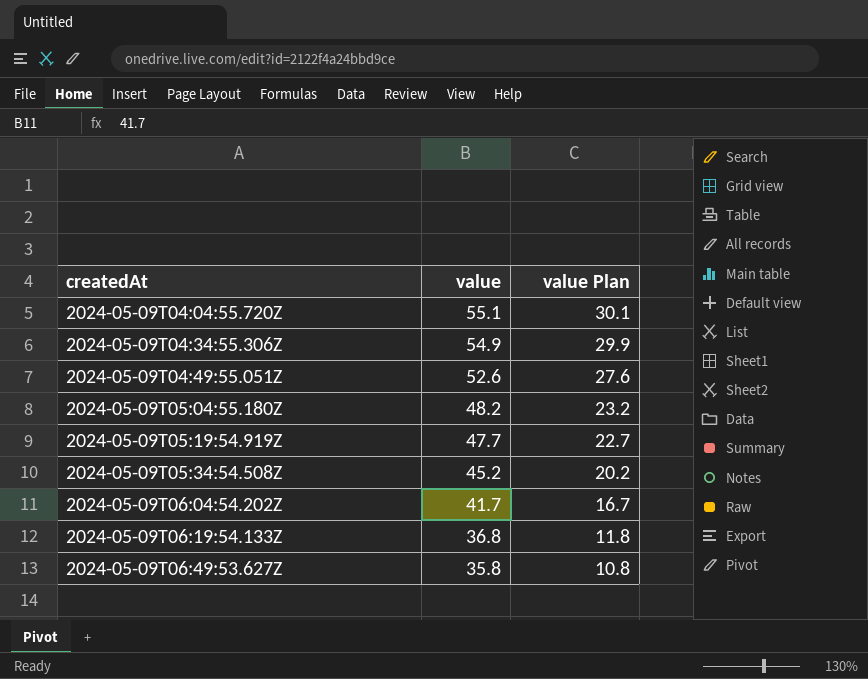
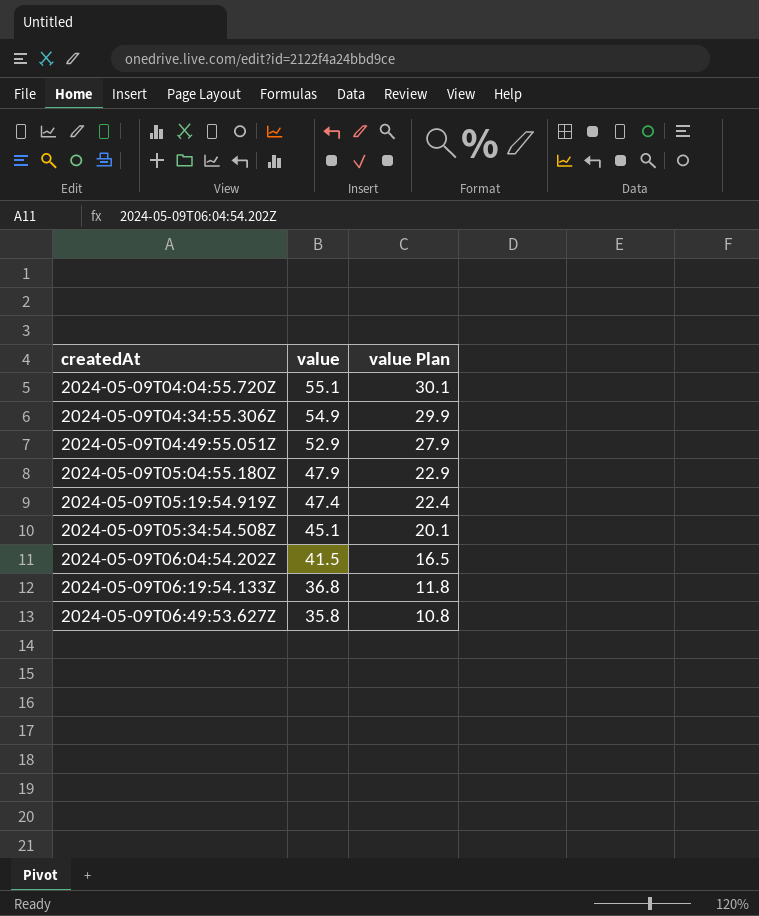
2024-05-09T04:49:55.051Z | value: 52.6 -> 52.9
2024-05-09T04:49:55.051Z | value Plan: 27.6 -> 27.9
2024-05-09T05:04:55.180Z | value: 48.2 -> 47.9
2024-05-09T05:04:55.180Z | value Plan: 23.2 -> 22.9
2024-05-09T05:19:54.919Z | value: 47.7 -> 47.4
2024-05-09T05:19:54.919Z | value Plan: 22.7 -> 22.4
2024-05-09T05:34:54.508Z | value: 45.2 -> 45.1
2024-05-09T05:34:54.508Z | value Plan: 20.2 -> 20.1
2024-05-09T06:04:54.202Z | value: 41.7 -> 41.5
2024-05-09T06:04:54.202Z | value Plan: 16.7 -> 16.5

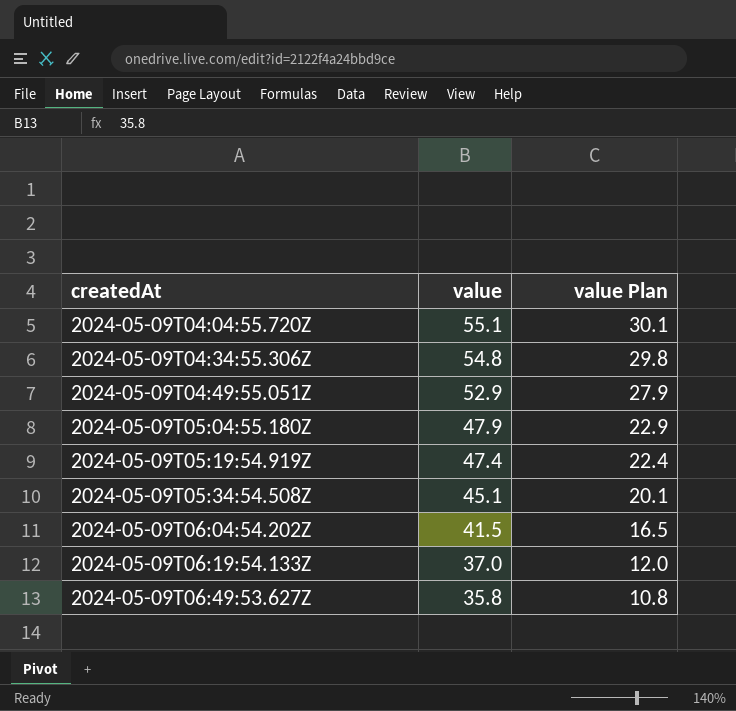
2024-05-09T04:34:55.306Z | value: 54.9 -> 54.8
2024-05-09T04:34:55.306Z | value Plan: 29.9 -> 29.8
2024-05-09T06:19:54.133Z | value: 36.8 -> 37.0
2024-05-09T06:19:54.133Z | value Plan: 11.8 -> 12.0

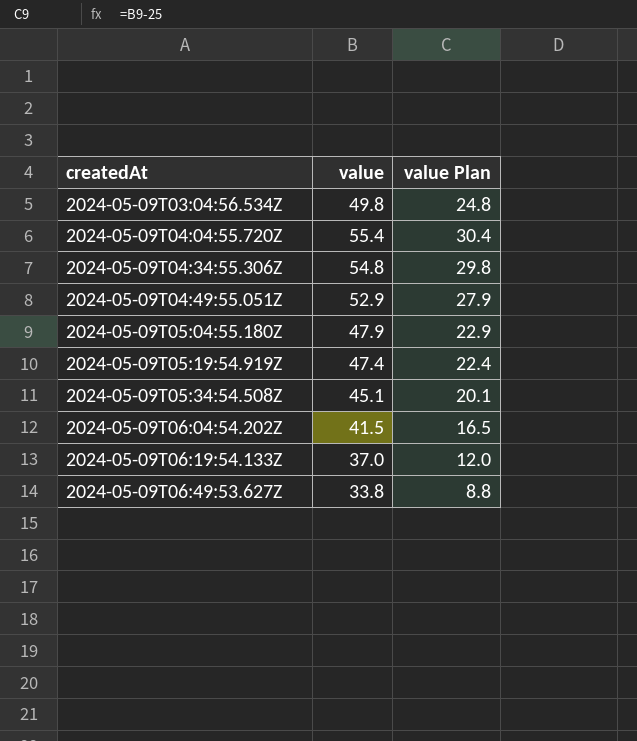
row 2024-05-09T03:04:56.534Z: none -> 49.8 | 24.8
2024-05-09T04:04:55.720Z | value: 55.1 -> 55.4
2024-05-09T04:04:55.720Z | value Plan: 30.1 -> 30.4
2024-05-09T06:49:53.627Z | value: 35.8 -> 33.8
2024-05-09T06:49:53.627Z | value Plan: 10.8 -> 8.8

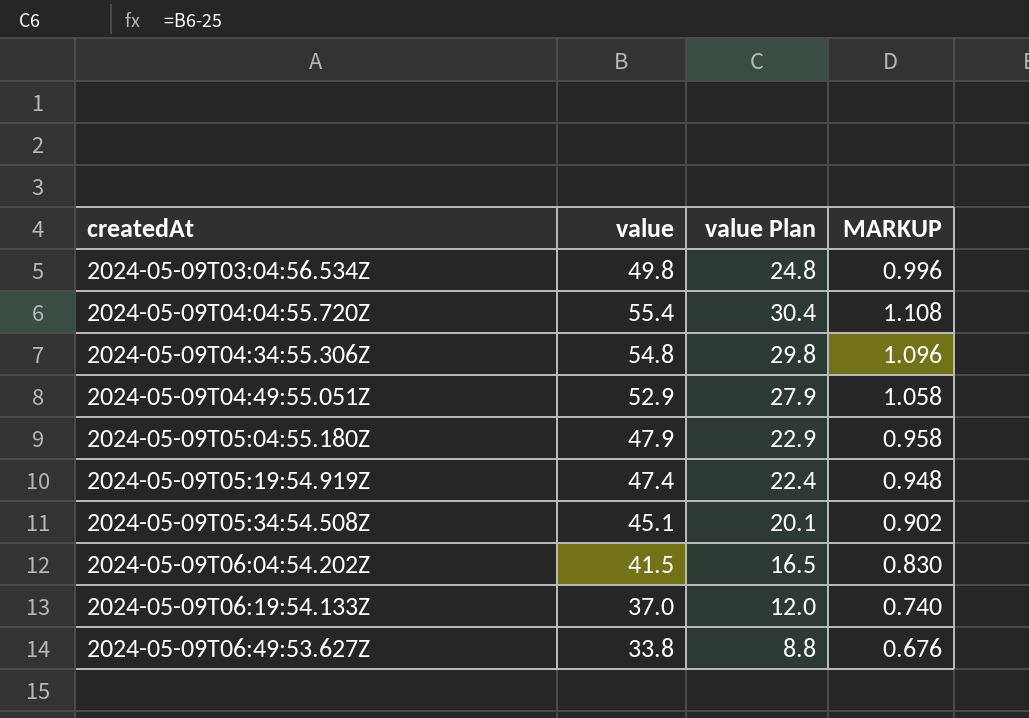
column MARKUP | formula: none -> [value] * 0.02

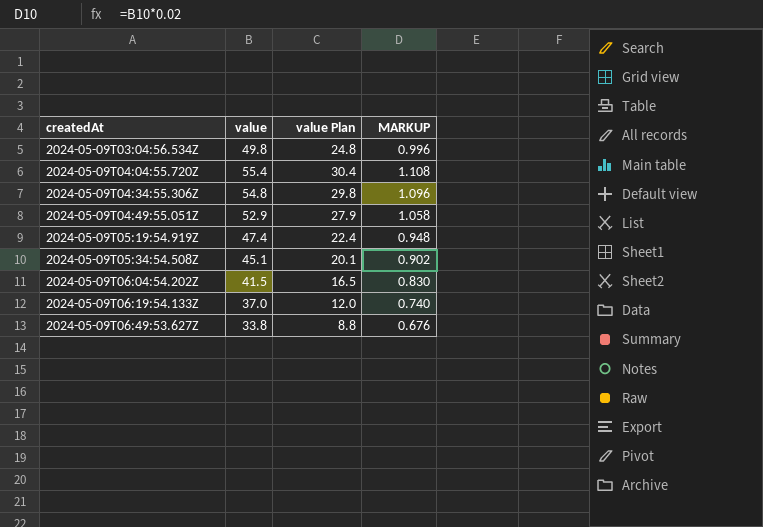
row 2024-05-09T05:04:55.180Z: 47.9 | 22.9 | 0.958 -> none

